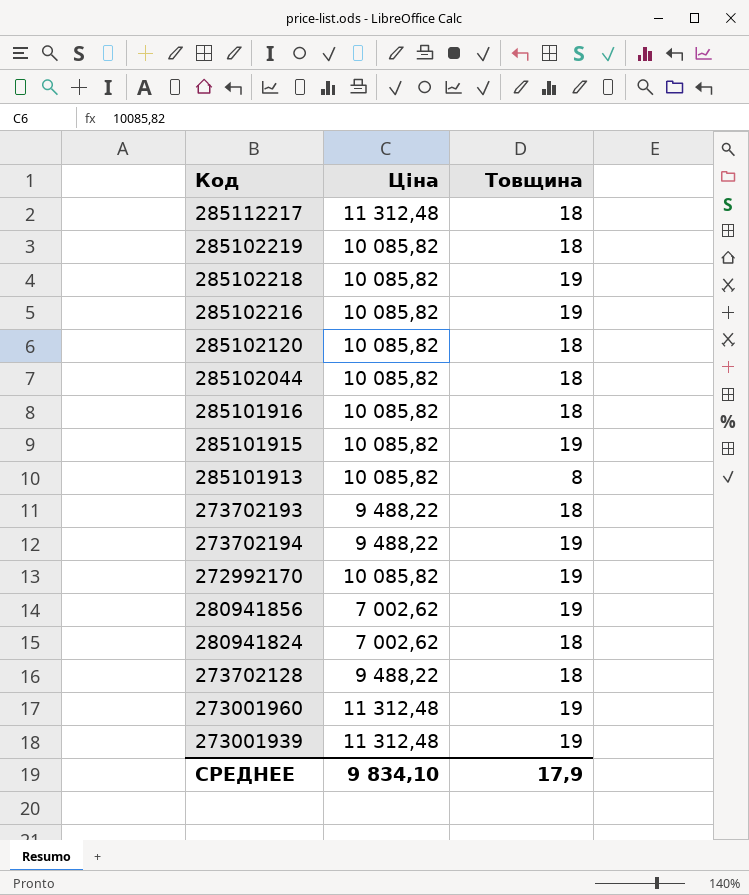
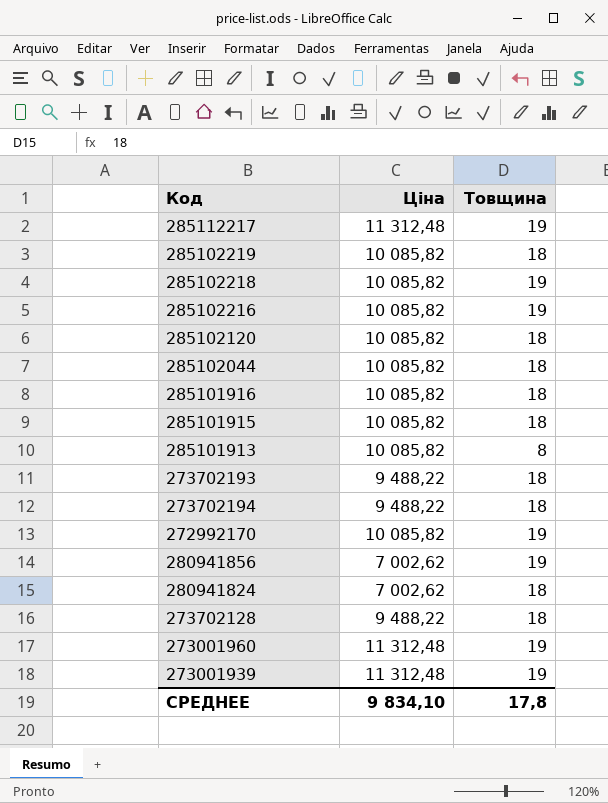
285112217 | Товщина: 18 -> 19
285101915 | Товщина: 19 -> 18
273702194 | Товщина: 19 -> 18
СРЕДНЕЕ | Товщина: 17,9 -> 17,8

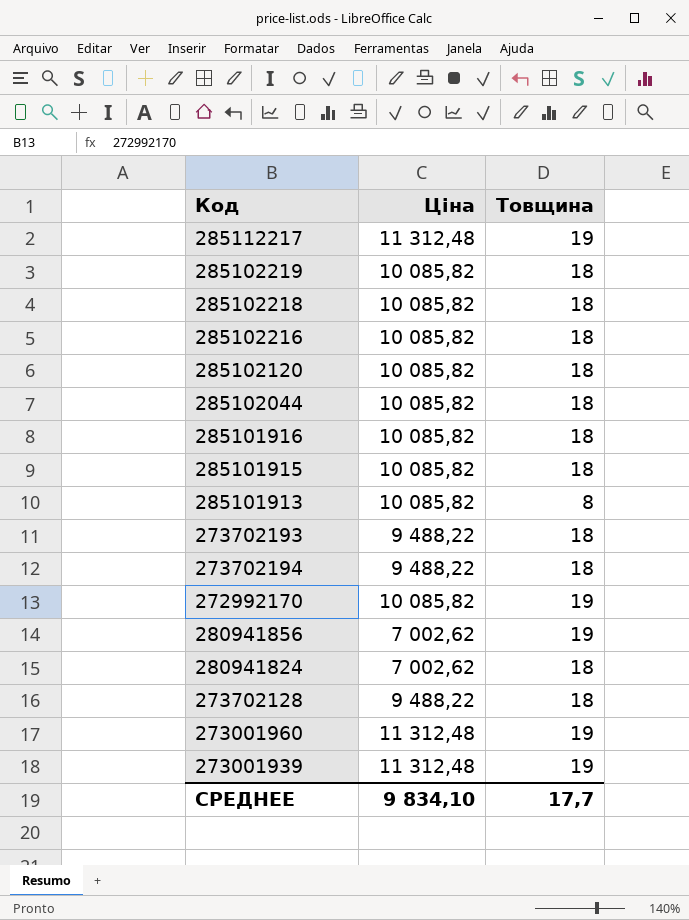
285102218 | Товщина: 19 -> 18
285102216 | Товщина: 19 -> 18
СРЕДНЕЕ | Товщина: 17,8 -> 17,7

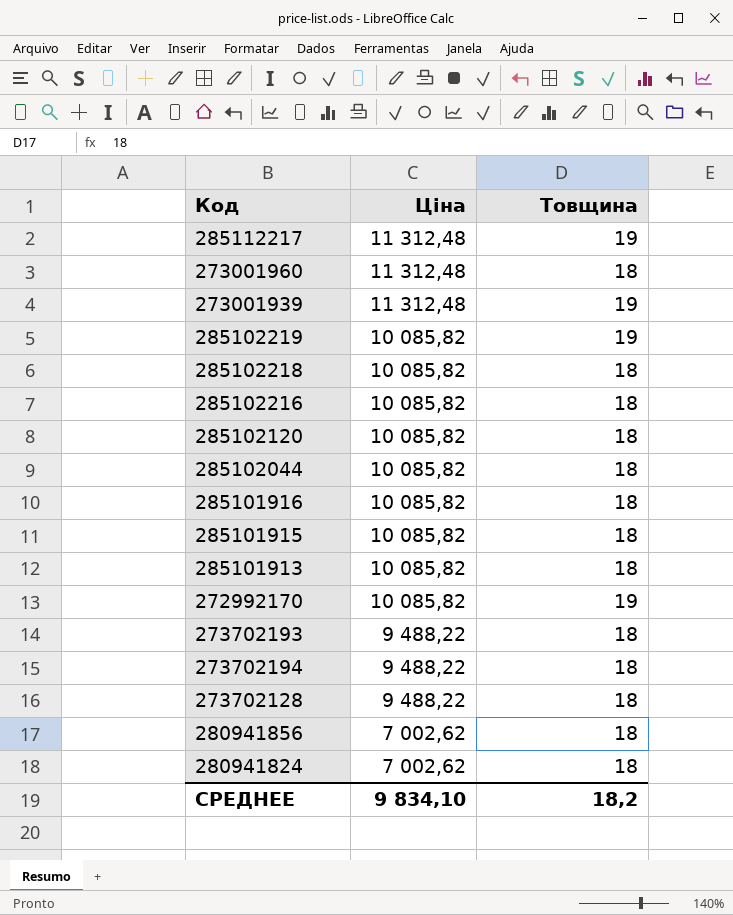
row order: none -> Ціна descending
273001960 | Товщина: 19 -> 18
285102219 | Товщина: 18 -> 19
285101913 | Товщина: 8 -> 18
280941856 | Товщина: 19 -> 18
СРЕДНЕЕ | Товщина: 17,7 -> 18,2

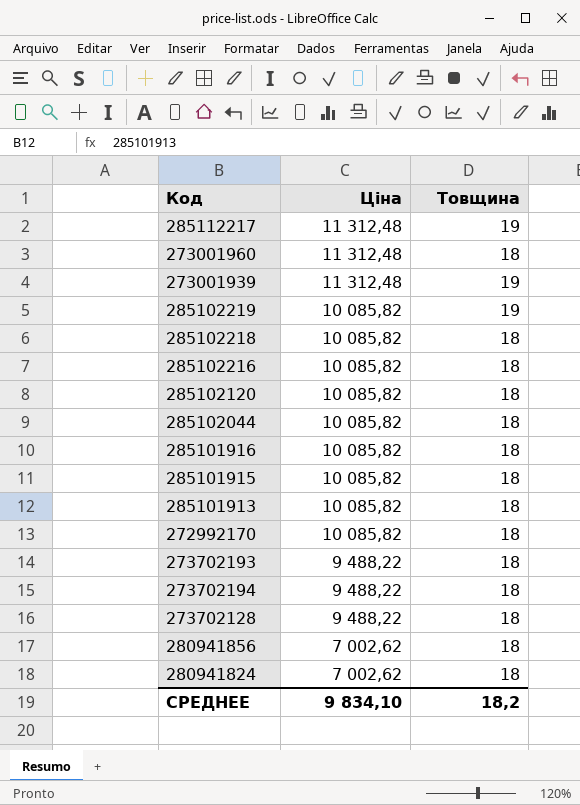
272992170 | Товщина: 19 -> 18

